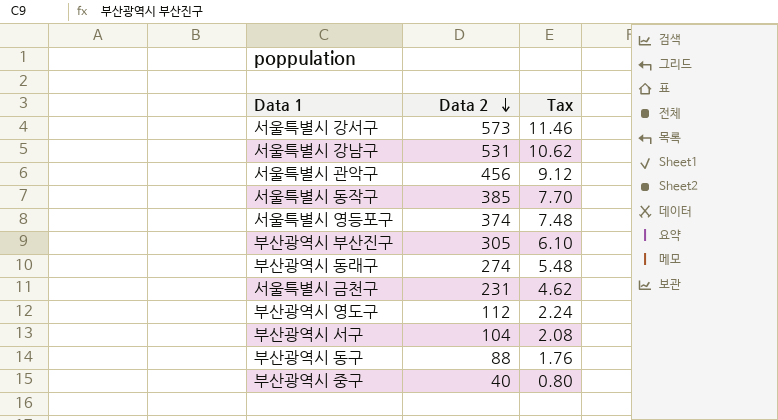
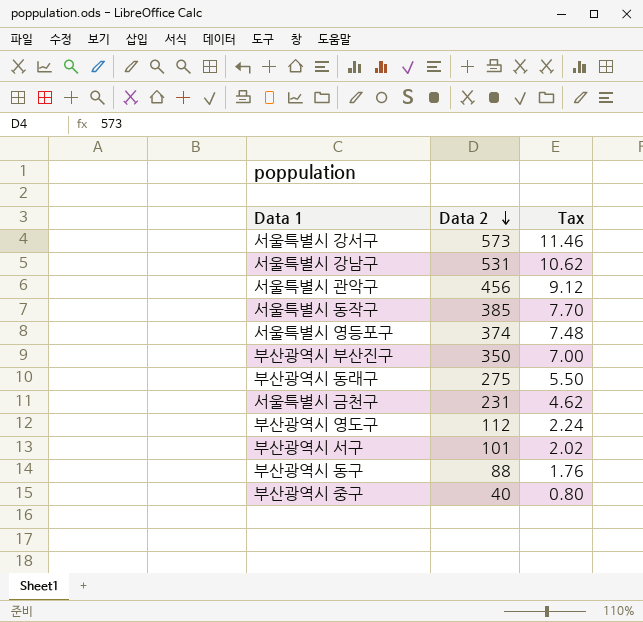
부산광역시 부산진구 | Data 2: 305 -> 350
부산광역시 부산진구 | Tax: 6.10 -> 7.00
부산광역시 동래구 | Data 2: 274 -> 275
부산광역시 동래구 | Tax: 5.48 -> 5.50
부산광역시 서구 | Data 2: 104 -> 101
부산광역시 서구 | Tax: 2.08 -> 2.02

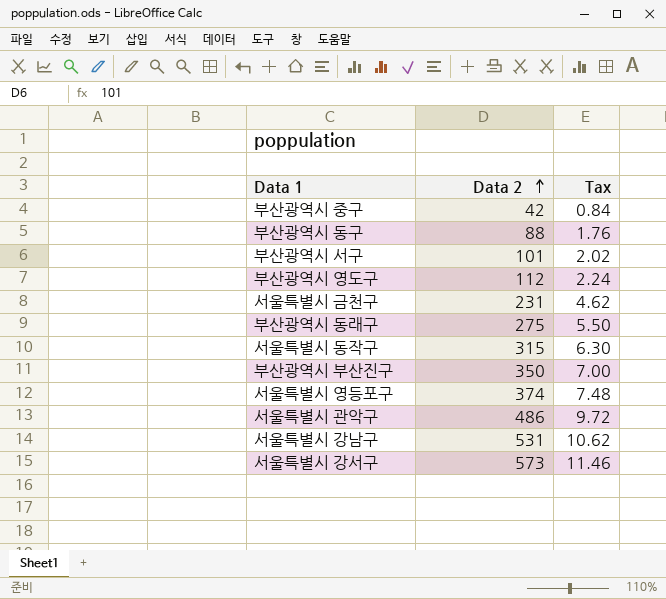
row order: Data 2 descending -> Data 2 ascending
부산광역시 중구 | Data 2: 40 -> 42
부산광역시 중구 | Tax: 0.80 -> 0.84
서울특별시 동작구 | Data 2: 385 -> 315
서울특별시 동작구 | Tax: 7.70 -> 6.30
서울특별시 관악구 | Data 2: 456 -> 486
서울특별시 관악구 | Tax: 9.12 -> 9.72

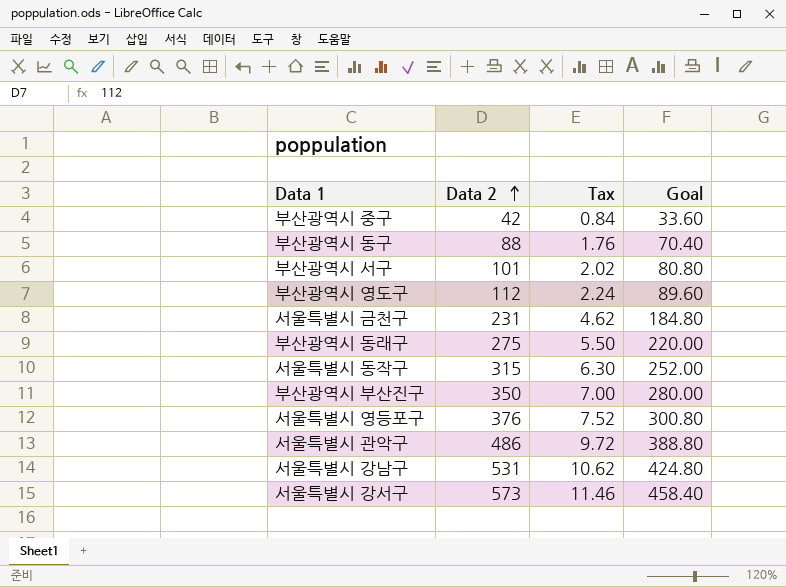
column Goal | formula: none -> [Data 2] * 0.8
서울특별시 영등포구 | Data 2: 374 -> 376
서울특별시 영등포구 | Tax: 7.48 -> 7.52

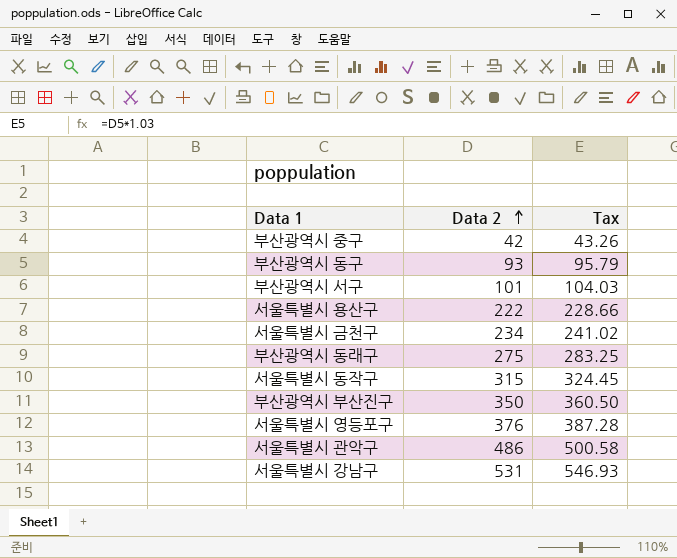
column Goal | formula: [Data 2] * 0.8 -> none
column Tax | formula: [Data 2] * 0.02 -> [Data 2] * 1.03
row 부산광역시 영도구: 112 | 2.24 | 89.60 -> none
row 서울특별시 강서구: 573 | 11.46 | 458.40 -> none
부산광역시 동구 | Data 2: 88 -> 93
row 서울특별시 용산구: none -> 222 | 228.66
서울특별시 금천구 | Data 2: 231 -> 234

